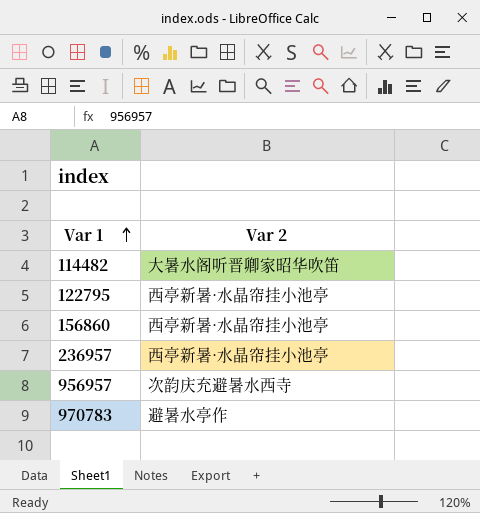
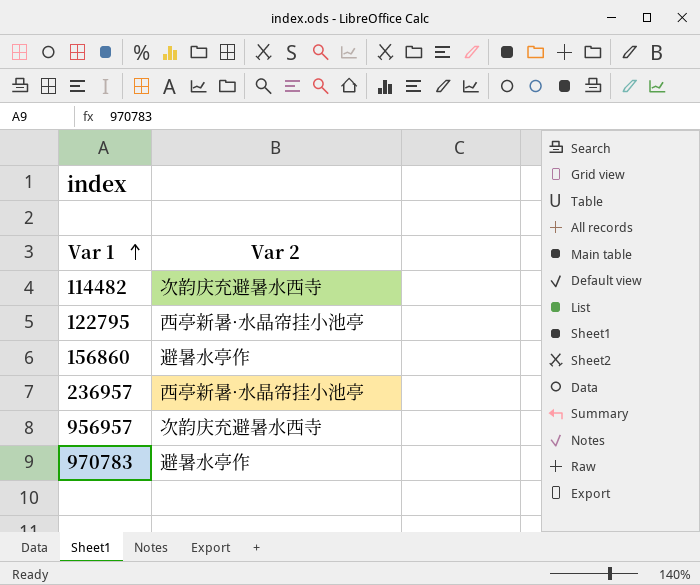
114482 | Var 2: 大暑水阁听晋卿家昭华吹笛 -> 次韵庆充避暑水西寺
156860 | Var 2: 西亭新暑·水晶帘挂小池亭 -> 避暑水亭作

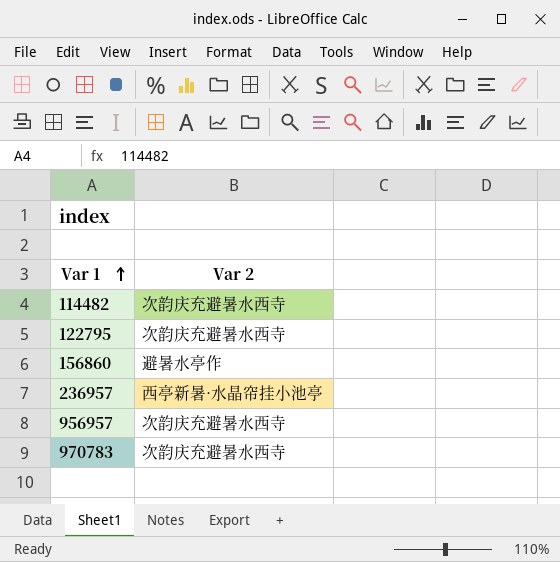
122795 | Var 2: 西亭新暑·水晶帘挂小池亭 -> 次韵庆充避暑水西寺
970783 | Var 2: 避暑水亭作 -> 次韵庆充避暑水西寺

